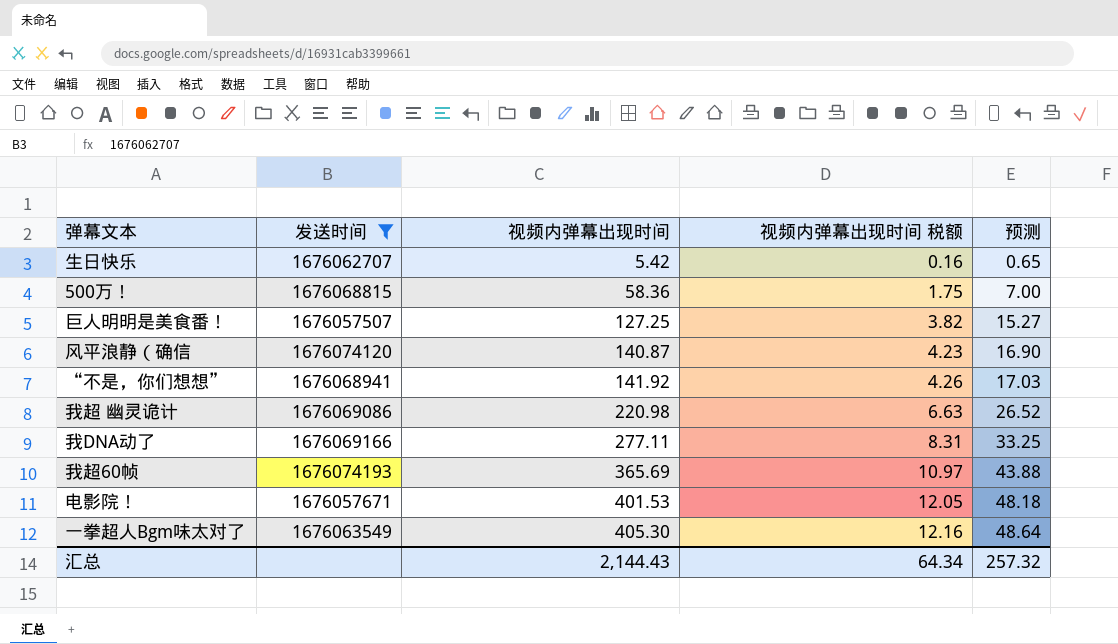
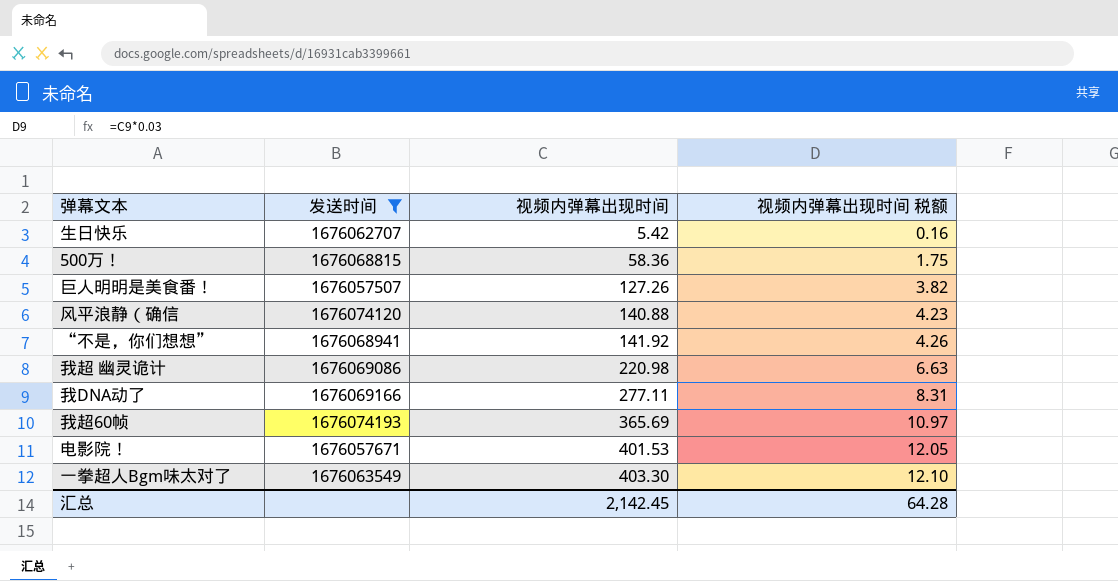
column 预测 | formula: [视频内弹幕出现时间] * 0.12 -> none
巨人明明是美食番！ | 视频内弹幕出现时间: 127.25 -> 127.26
风平浪静（确信 | 视频内弹幕出现时间: 140.87 -> 140.88
一拳超人Bgm味太对了 | 视频内弹幕出现时间: 405.30 -> 403.30
一拳超人Bgm味太对了 | 视频内弹幕出现时间 税额: 12.16 -> 12.10
汇总 | 视频内弹幕出现时间: 2,144.43 -> 2,142.45
汇总 | 视频内弹幕出现时间 税额: 64.34 -> 64.28

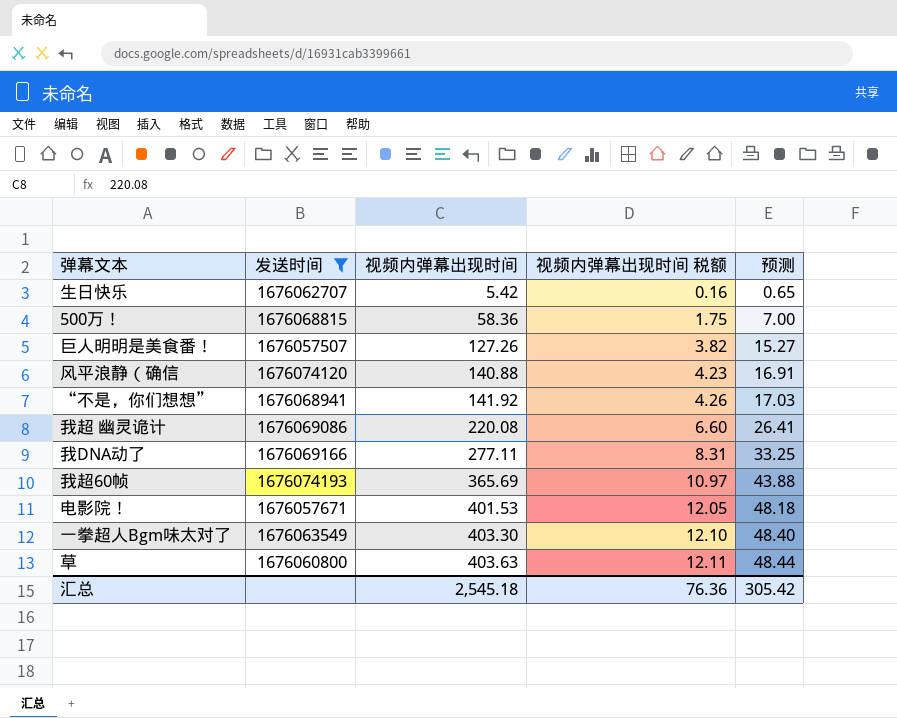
column 预测 | formula: none -> [视频内弹幕出现时间] * 0.12
我超 幽灵诡计 | 视频内弹幕出现时间: 220.98 -> 220.08
我超 幽灵诡计 | 视频内弹幕出现时间 税额: 6.63 -> 6.60
row 草: none -> 1676060800 | 403.63 | 12.11 | 48.44
汇总 | 视频内弹幕出现时间: 2,142.45 -> 2,545.18
汇总 | 视频内弹幕出现时间 税额: 64.28 -> 76.36

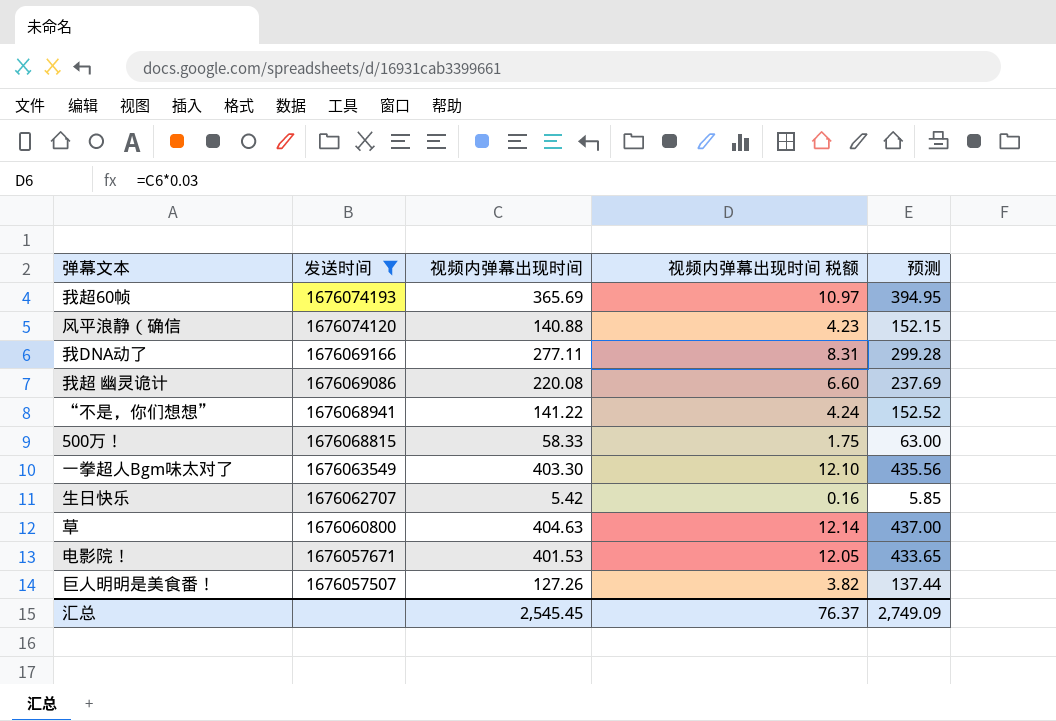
row order: 视频内弹幕出现时间 ascending -> 发送时间 descending
column 预测 | formula: [视频内弹幕出现时间] * 0.12 -> [视频内弹幕出现时间] * 1.08
“不是，你们想想” | 视频内弹幕出现时间: 141.92 -> 141.22
“不是，你们想想” | 视频内弹幕出现时间 税额: 4.26 -> 4.24
500万！ | 视频内弹幕出现时间: 58.36 -> 58.33
草 | 视频内弹幕出现时间: 403.63 -> 404.63
草 | 视频内弹幕出现时间 税额: 12.11 -> 12.14
汇总 | 视频内弹幕出现时间: 2,545.18 -> 2,545.45
汇总 | 视频内弹幕出现时间 税额: 76.36 -> 76.37
汇总 | 预测: 305.42 -> 2,749.09

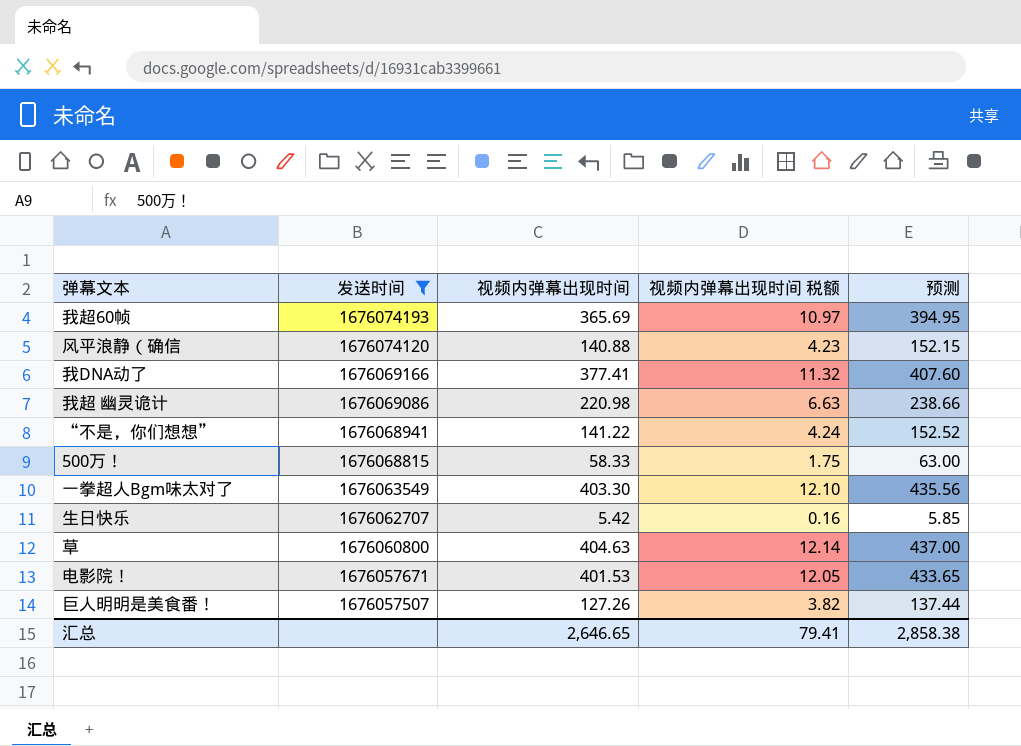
我DNA动了 | 视频内弹幕出现时间: 277.11 -> 377.41
我DNA动了 | 视频内弹幕出现时间 税额: 8.31 -> 11.32
我DNA动了 | 预测: 299.28 -> 407.60
我超 幽灵诡计 | 视频内弹幕出现时间: 220.08 -> 220.98
我超 幽灵诡计 | 视频内弹幕出现时间 税额: 6.60 -> 6.63
我超 幽灵诡计 | 预测: 237.69 -> 238.66
汇总 | 视频内弹幕出现时间: 2,545.45 -> 2,646.65
汇总 | 视频内弹幕出现时间 税额: 76.37 -> 79.41
汇总 | 预测: 2,749.09 -> 2,858.38

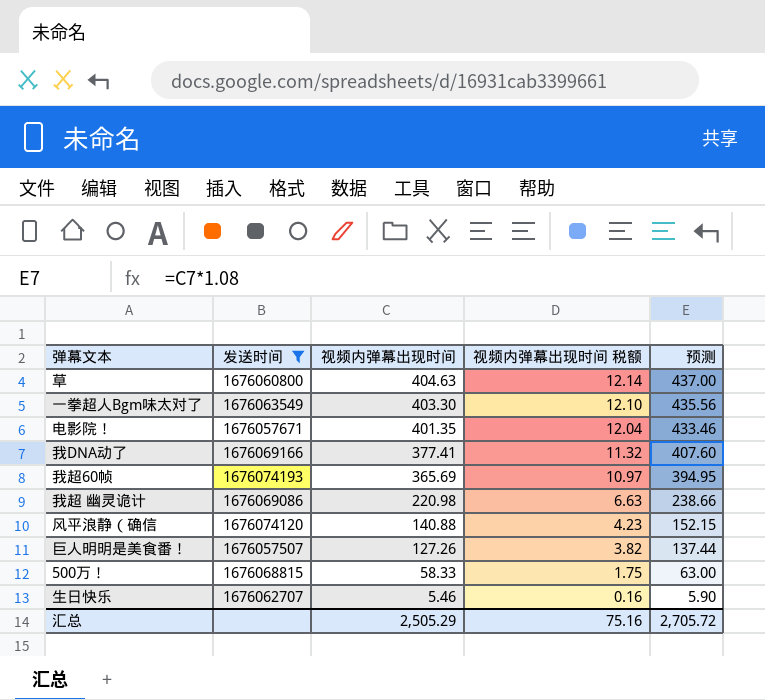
row order: 发送时间 descending -> 视频内弹幕出现时间 descending
row “不是，你们想想”: 1676068941 | 141.22 | 4.24 | 152.52 -> none
电影院！ | 视频内弹幕出现时间: 401.53 -> 401.35
电影院！ | 视频内弹幕出现时间 税额: 12.05 -> 12.04
电影院！ | 预测: 433.65 -> 433.46
生日快乐 | 视频内弹幕出现时间: 5.42 -> 5.46
生日快乐 | 预测: 5.85 -> 5.90
汇总 | 视频内弹幕出现时间: 2,646.65 -> 2,505.29
汇总 | 视频内弹幕出现时间 税额: 79.41 -> 75.16
汇总 | 预测: 2,858.38 -> 2,705.72

